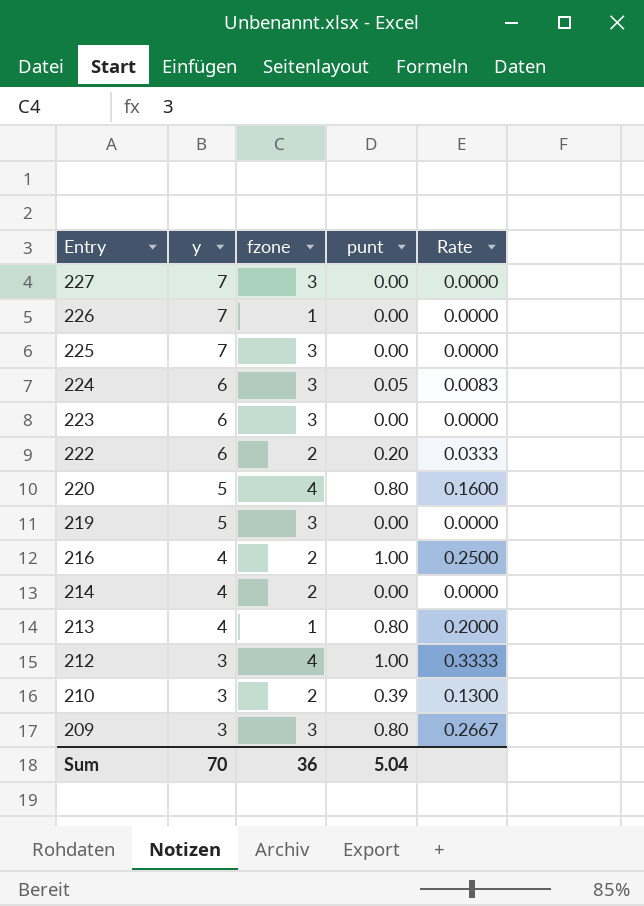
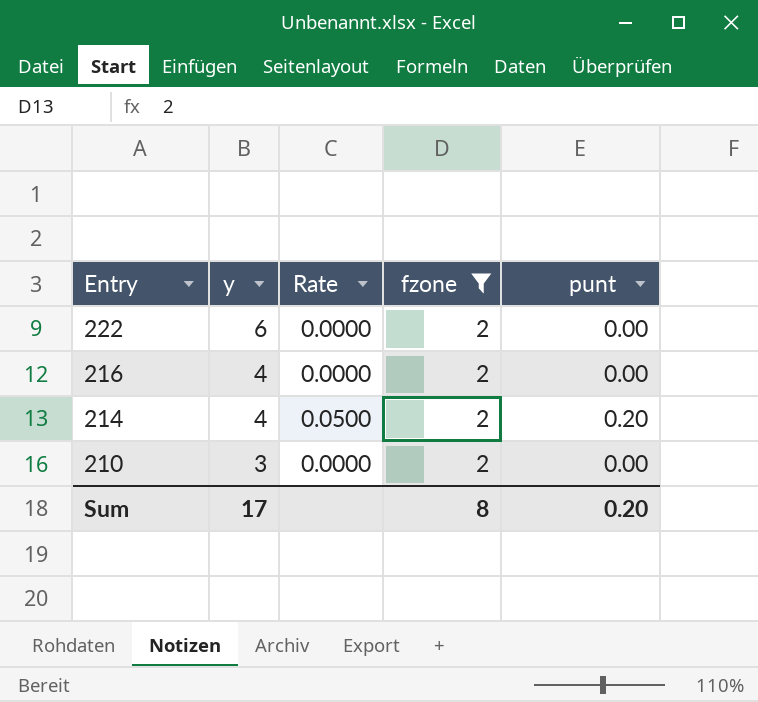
filter: none -> fzone = 2
column Rate | position: 5 -> 3
222 | Rate: 0.0333 -> 0.0000
222 | punt: 0.20 -> 0.00
216 | Rate: 0.2500 -> 0.0000
216 | punt: 1.00 -> 0.00
214 | Rate: 0.0000 -> 0.0500
214 | punt: 0.00 -> 0.20
210 | Rate: 0.1300 -> 0.0000
210 | punt: 0.39 -> 0.00
Sum | y: 70 -> 17
Sum | fzone: 36 -> 8
Sum | punt: 5.04 -> 0.20

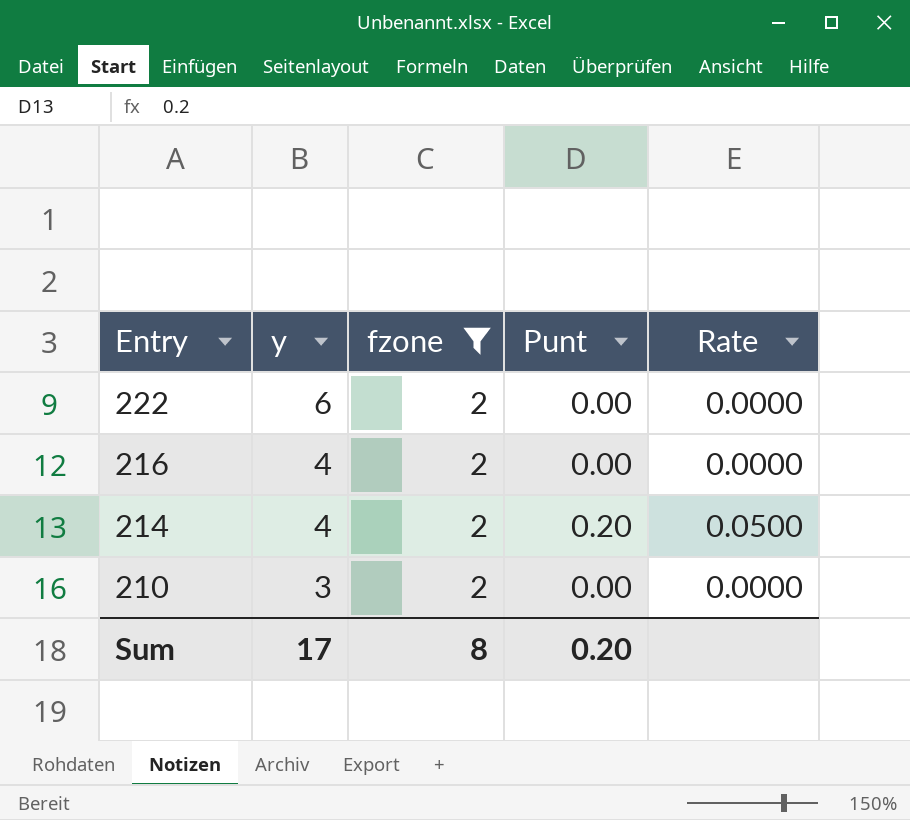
column name: punt -> Punt
column Rate | position: 3 -> 5

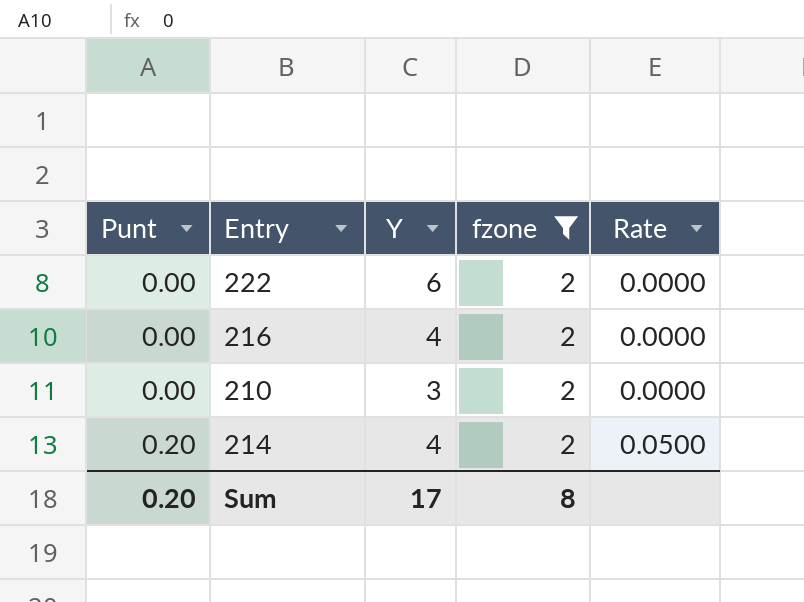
row order: Entry descending -> Punt ascending
column Punt | position: 4 -> 1
column name: y -> Y

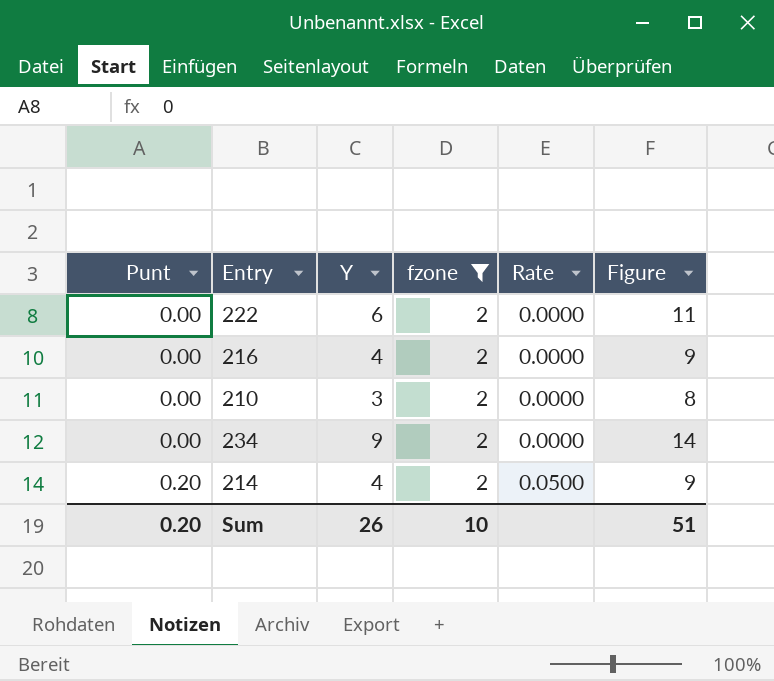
column Figure | formula: none -> [Y] + 5
row 234: none -> 0.00 | 9 | 2 | 0.0000 | 14
Sum | Y: 17 -> 26
Sum | fzone: 8 -> 10

